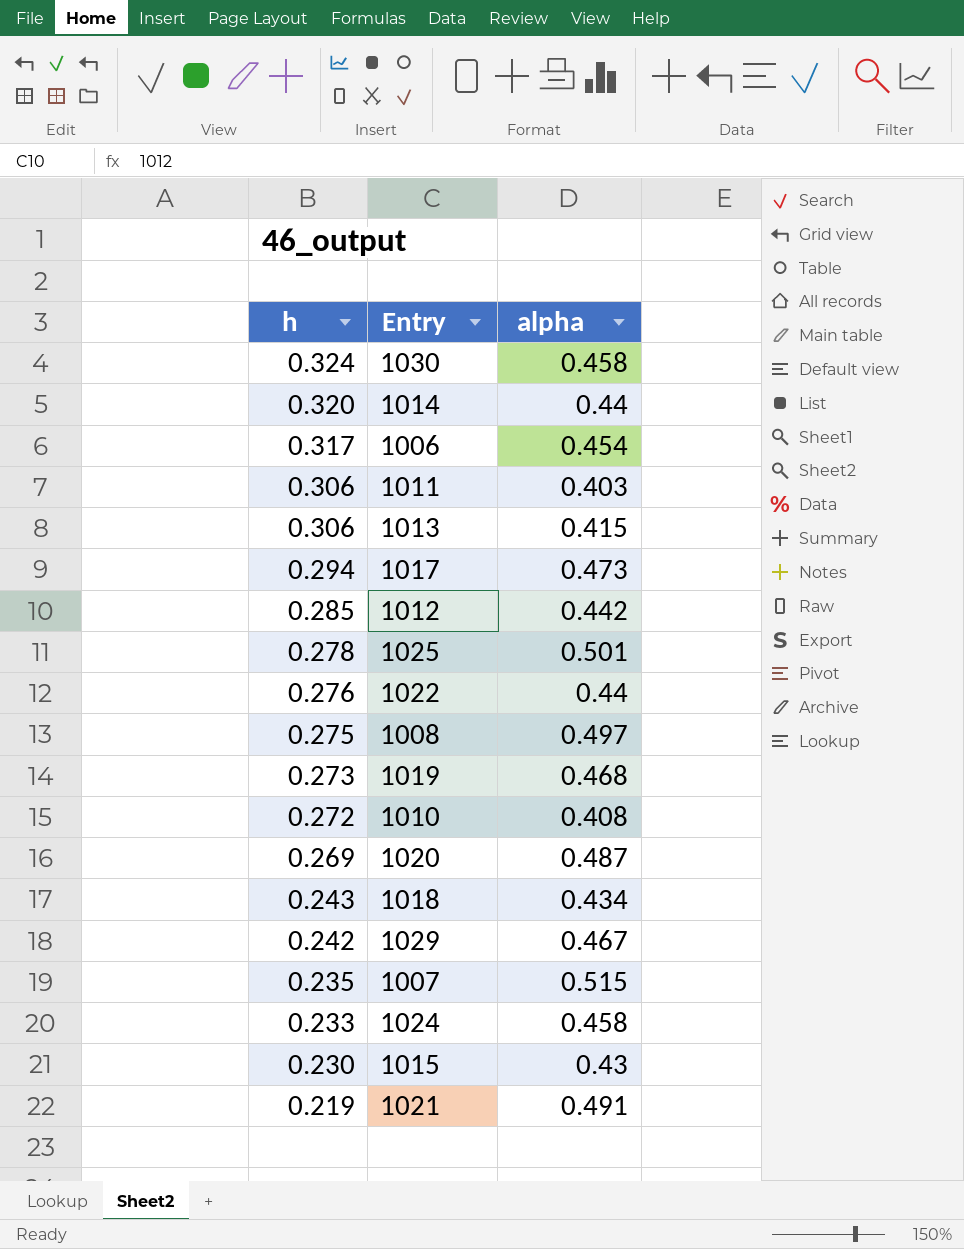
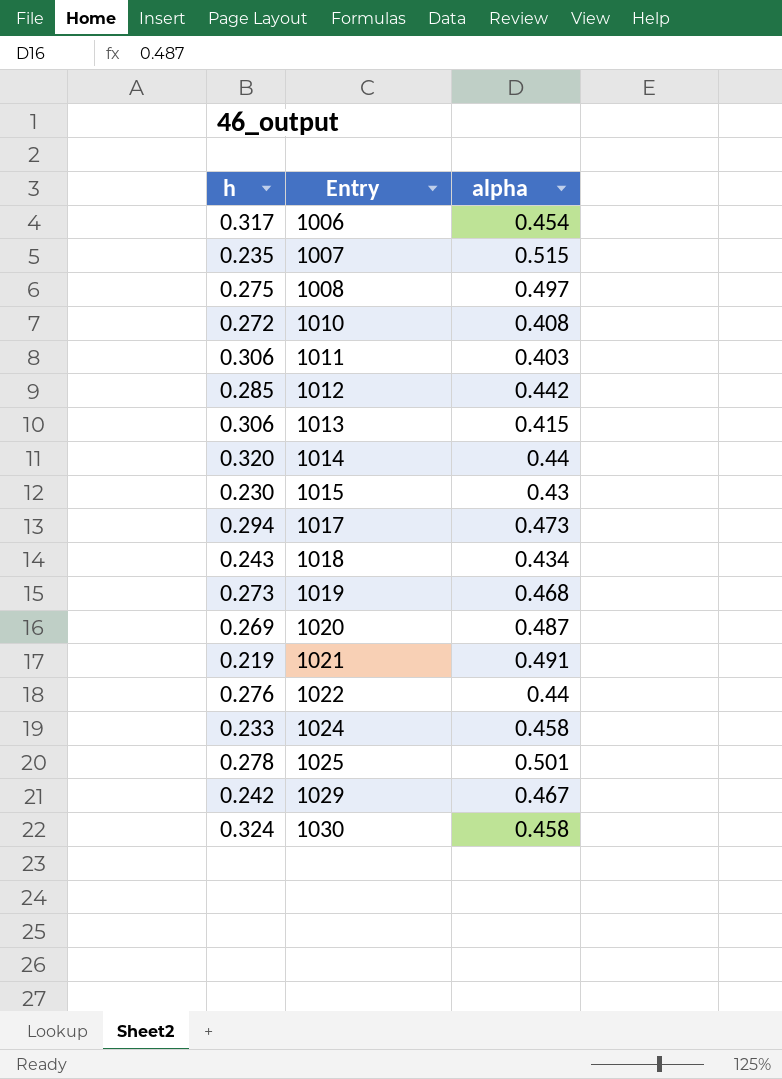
row order: h descending -> Entry ascending

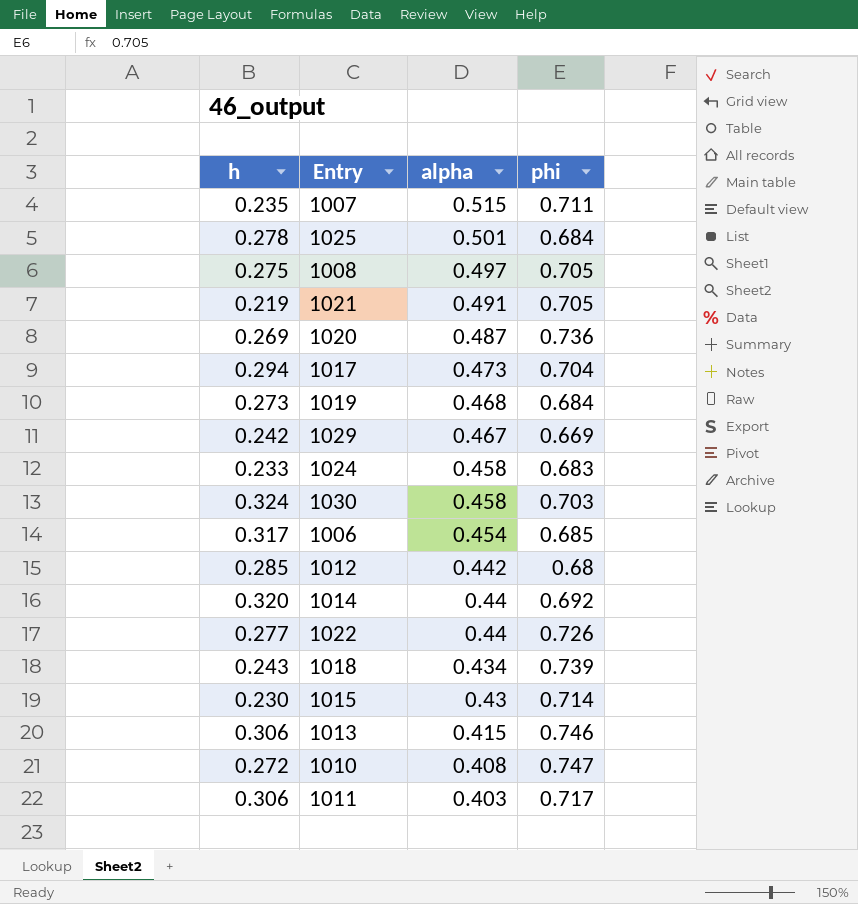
row order: Entry ascending -> alpha descending
column phi | position: none -> 4
1022 | h: 0.276 -> 0.277

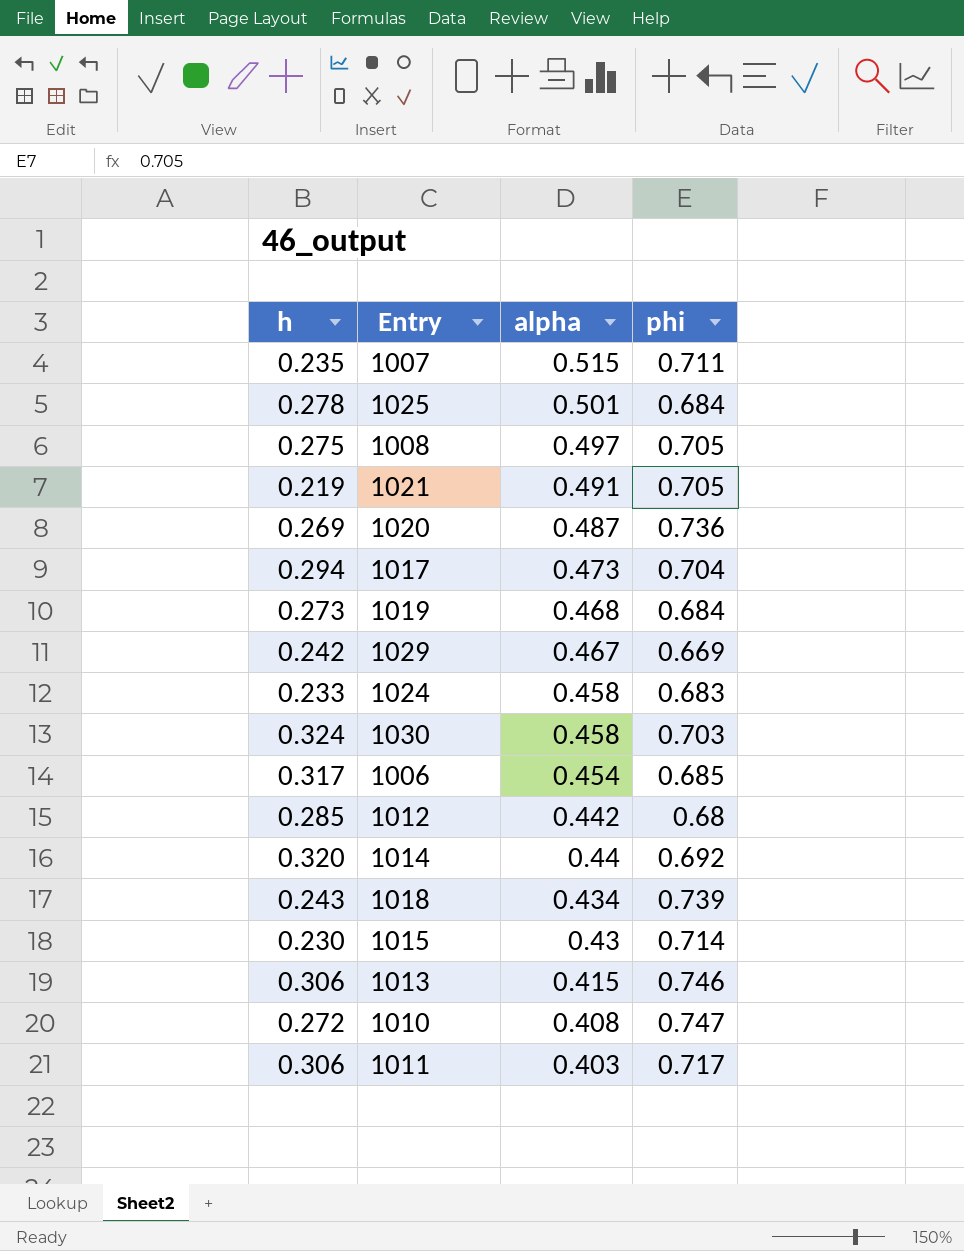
row 1022: 0.277 | 0.44 | 0.726 -> none

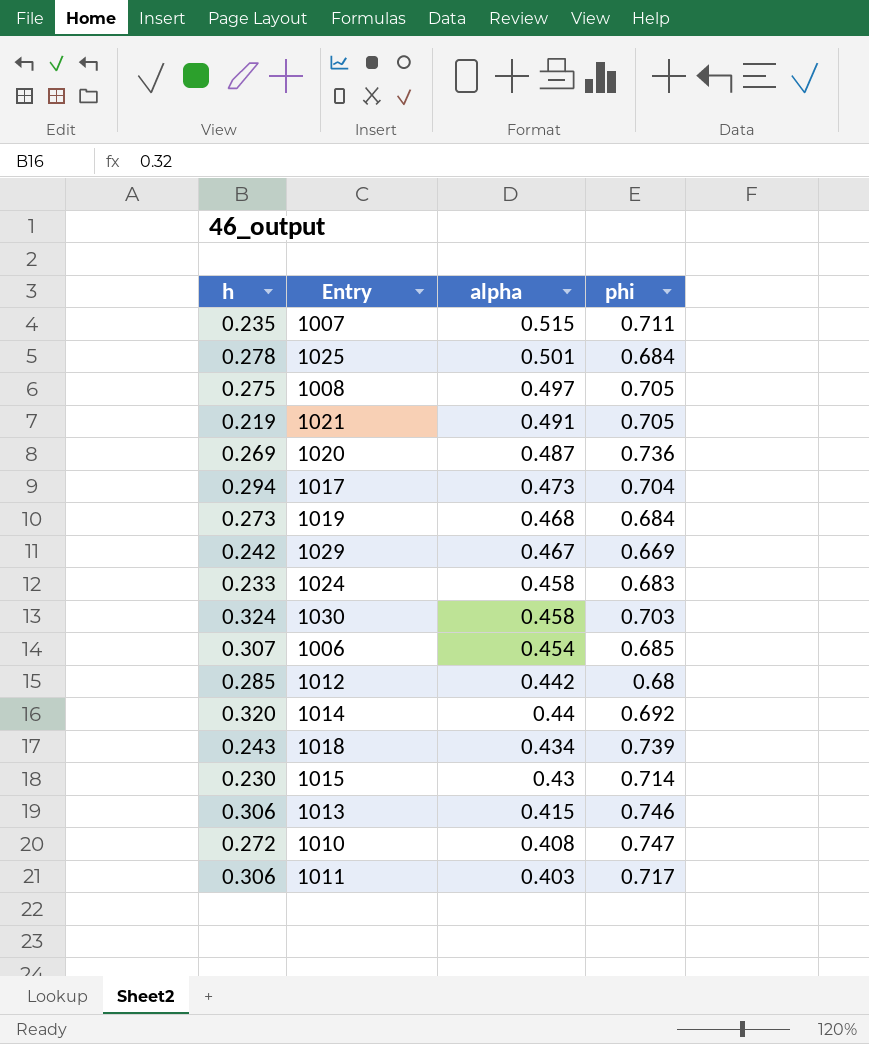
1006 | h: 0.317 -> 0.307

